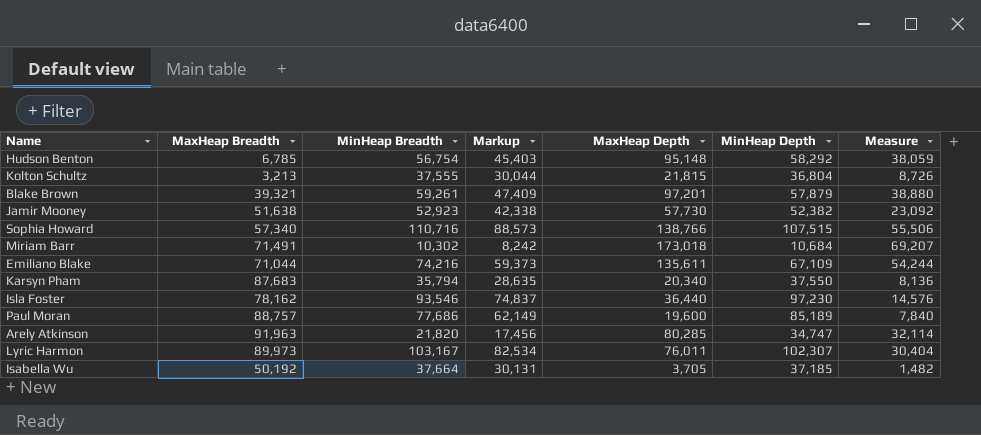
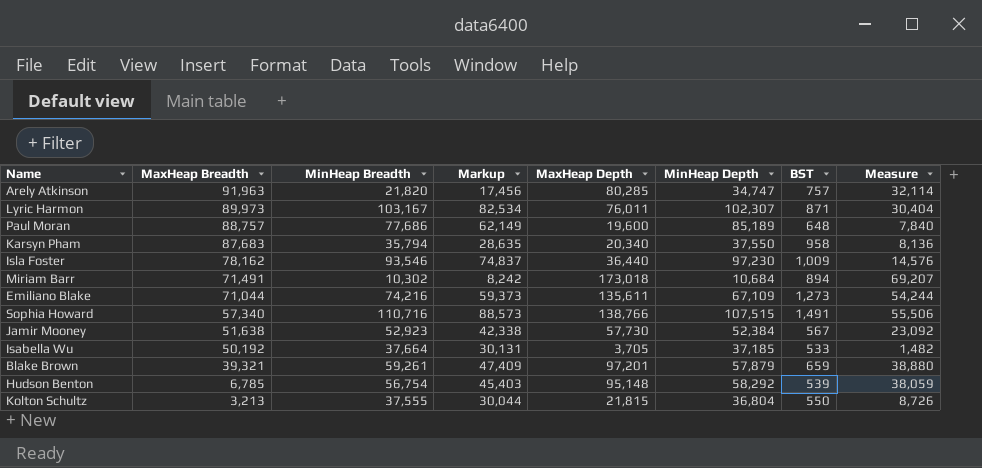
row order: none -> MaxHeap Breadth descending
column BST | position: none -> 7
Jamir Mooney | MinHeap Depth: 52,382 -> 52,384

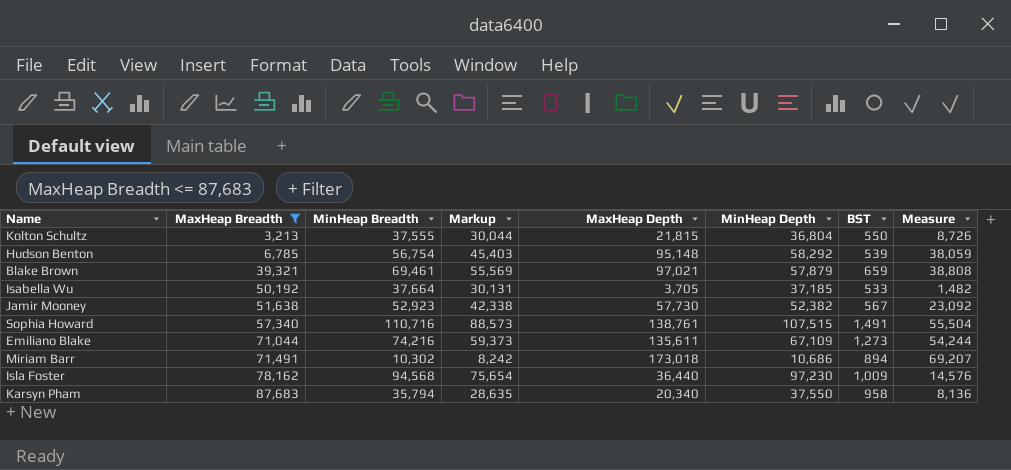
filter: none -> MaxHeap Breadth <= 87,683
row order: MaxHeap Breadth descending -> MaxHeap Breadth ascending
Blake Brown | MinHeap Breadth: 59,261 -> 69,461
Blake Brown | Markup: 47,409 -> 55,569
Blake Brown | MaxHeap Depth: 97,201 -> 97,021
Blake Brown | Measure: 38,880 -> 38,808
Jamir Mooney | MinHeap Depth: 52,384 -> 52,382
Sophia Howard | MaxHeap Depth: 138,766 -> 138,761
Sophia Howard | Measure: 55,506 -> 55,504
Miriam Barr | MinHeap Depth: 10,684 -> 10,686
Isla Foster | MinHeap Breadth: 93,546 -> 94,568
Isla Foster | Markup: 74,837 -> 75,654

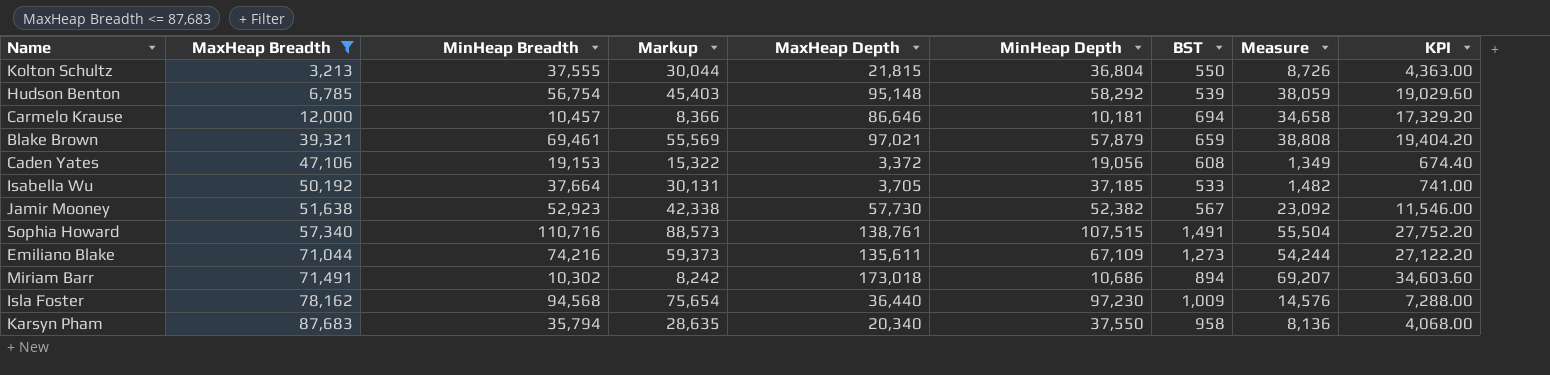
column KPI | formula: none -> [MaxHeap Depth] * 0.2
row Carmelo Krause: none -> 12,000 | 10,457 | 8,366 | 86,646 | 10,181 | 694 | 34,658 | 17,329.20
row Caden Yates: none -> 47,106 | 19,153 | 15,322 | 3,372 | 19,056 | 608 | 1,349 | 674.40

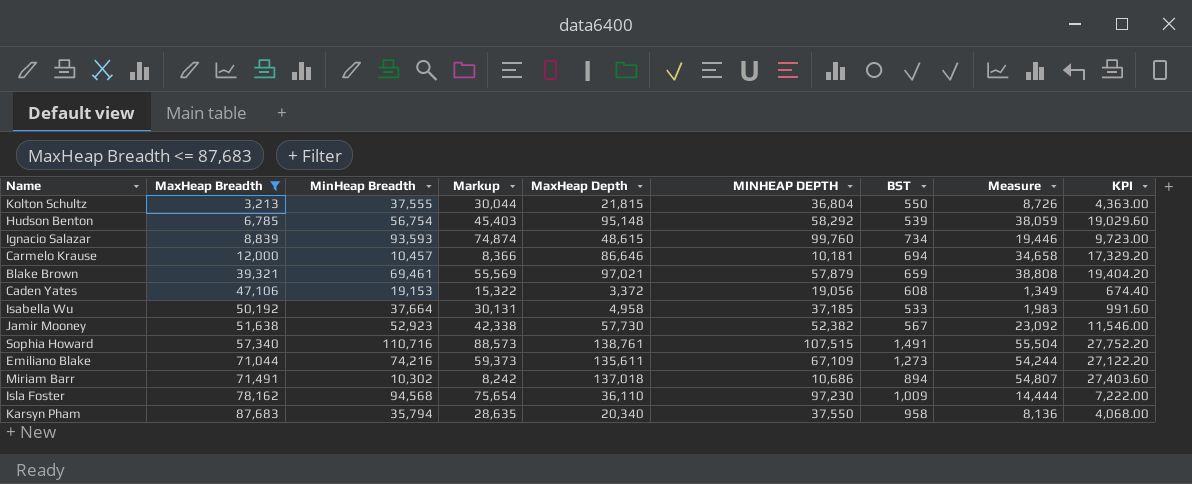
column name: MinHeap Depth -> MINHEAP DEPTH
row Ignacio Salazar: none -> 8,839 | 93,593 | 74,874 | 48,615 | 99,760 | 734 | 19,446 | 9,723.00
Isabella Wu | MaxHeap Depth: 3,705 -> 4,958
Isabella Wu | Measure: 1,482 -> 1,983
Isabella Wu | KPI: 741.00 -> 991.60
Miriam Barr | MaxHeap Depth: 173,018 -> 137,018
Miriam Barr | Measure: 69,207 -> 54,807
Miriam Barr | KPI: 34,603.60 -> 27,403.60
Isla Foster | MaxHeap Depth: 36,440 -> 36,110
Isla Foster | Measure: 14,576 -> 14,444
Isla Foster | KPI: 7,288.00 -> 7,222.00

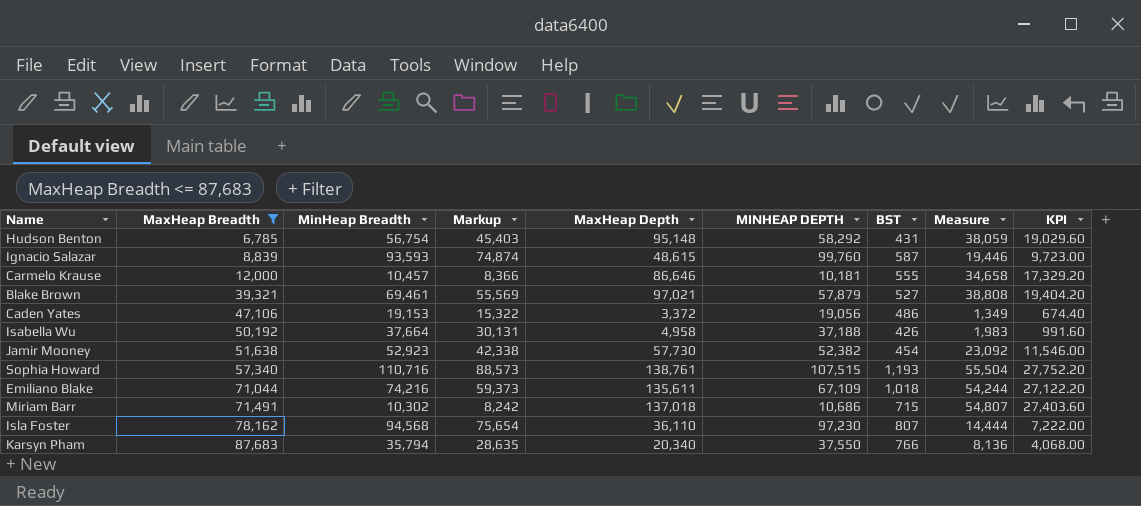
row Kolton Schultz: 3,213 | 37,555 | 30,044 | 21,815 | 36,804 | 550 | 8,726 | 4,363.00 -> none
Hudson Benton | BST: 539 -> 431
Ignacio Salazar | BST: 734 -> 587
Carmelo Krause | BST: 694 -> 555
Blake Brown | BST: 659 -> 527
Caden Yates | BST: 608 -> 486
Isabella Wu | MINHEAP DEPTH: 37,185 -> 37,188
Isabella Wu | BST: 533 -> 426
Jamir Mooney | BST: 567 -> 454
Sophia Howard | BST: 1,491 -> 1,193
Emiliano Blake | BST: 1,273 -> 1,018
Miriam Barr | BST: 894 -> 715
Isla Foster | BST: 1,009 -> 807
Karsyn Pham | BST: 958 -> 766

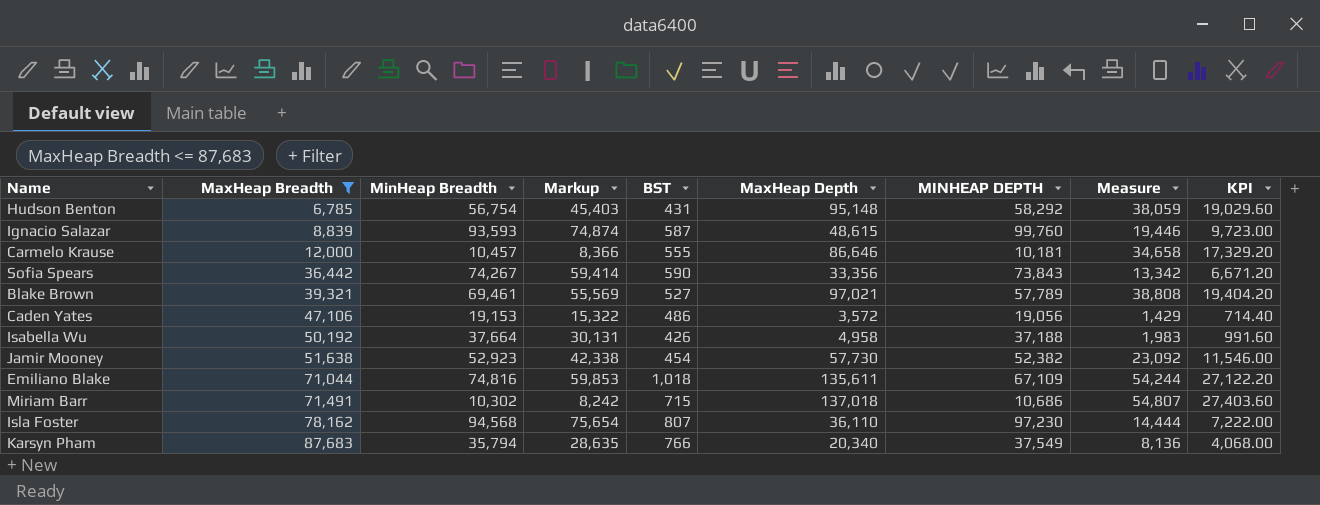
column BST | position: 7 -> 5
row Sophia Howard: 57,340 | 110,716 | 88,573 | 138,761 | 107,515 | 1,193 | 55,504 | 27,752.20 -> none
row Sofia Spears: none -> 36,442 | 74,267 | 59,414 | 590 | 33,356 | 73,843 | 13,342 | 6,671.20
Blake Brown | MINHEAP DEPTH: 57,879 -> 57,789
Caden Yates | MaxHeap Depth: 3,372 -> 3,572
Caden Yates | Measure: 1,349 -> 1,429
Caden Yates | KPI: 674.40 -> 714.40
Emiliano Blake | MinHeap Breadth: 74,216 -> 74,816
Emiliano Blake | Markup: 59,373 -> 59,853
Karsyn Pham | MINHEAP DEPTH: 37,550 -> 37,549

